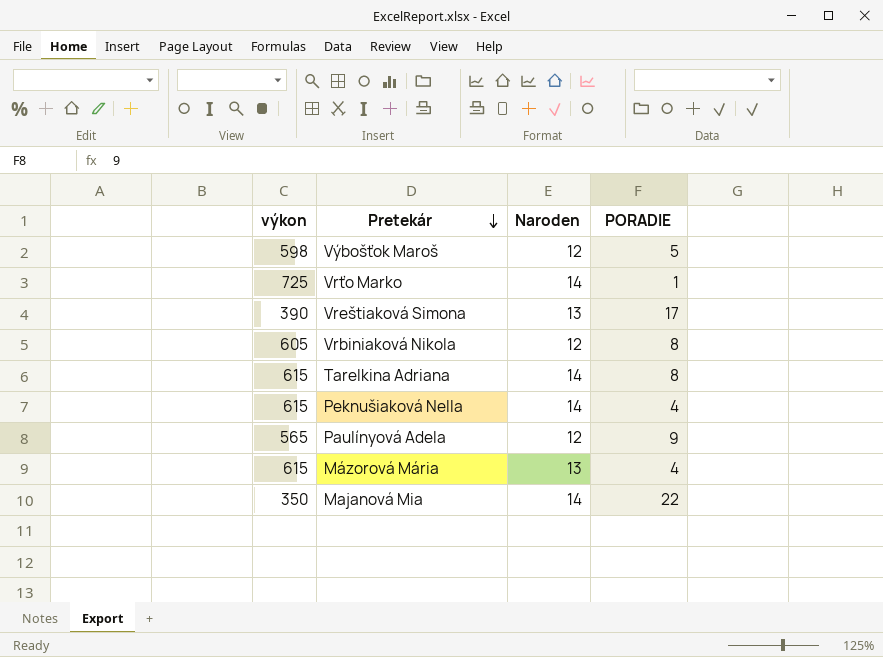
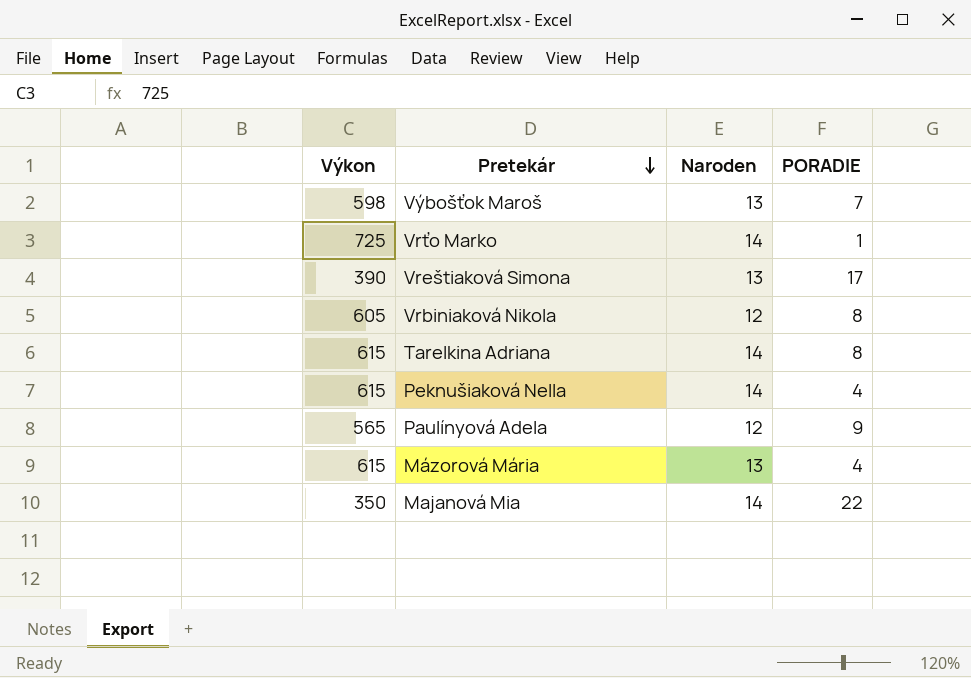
column name: výkon -> Výkon
Výbošťok Maroš | Naroden: 12 -> 13
Výbošťok Maroš | PORADIE: 5 -> 7

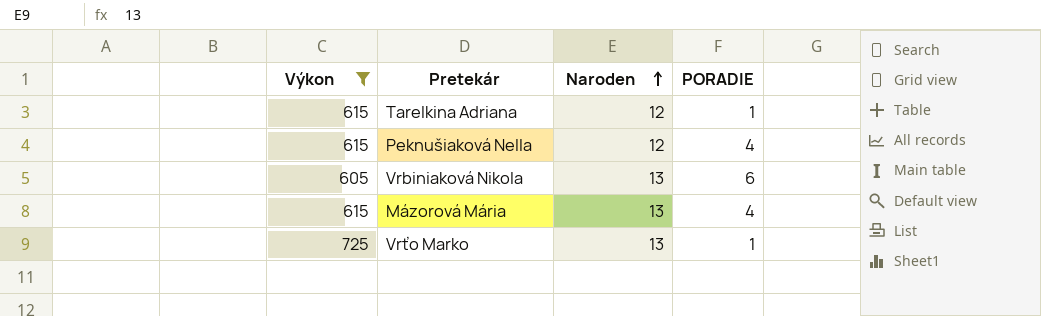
filter: none -> Výkon >= 605
row order: Pretekár descending -> Naroden ascending
Tarelkina Adriana | Naroden: 14 -> 12
Tarelkina Adriana | PORADIE: 8 -> 1
Peknušiaková Nella | Naroden: 14 -> 12
Vrbiniaková Nikola | Naroden: 12 -> 13
Vrbiniaková Nikola | PORADIE: 8 -> 6
Vrťo Marko | Naroden: 14 -> 13

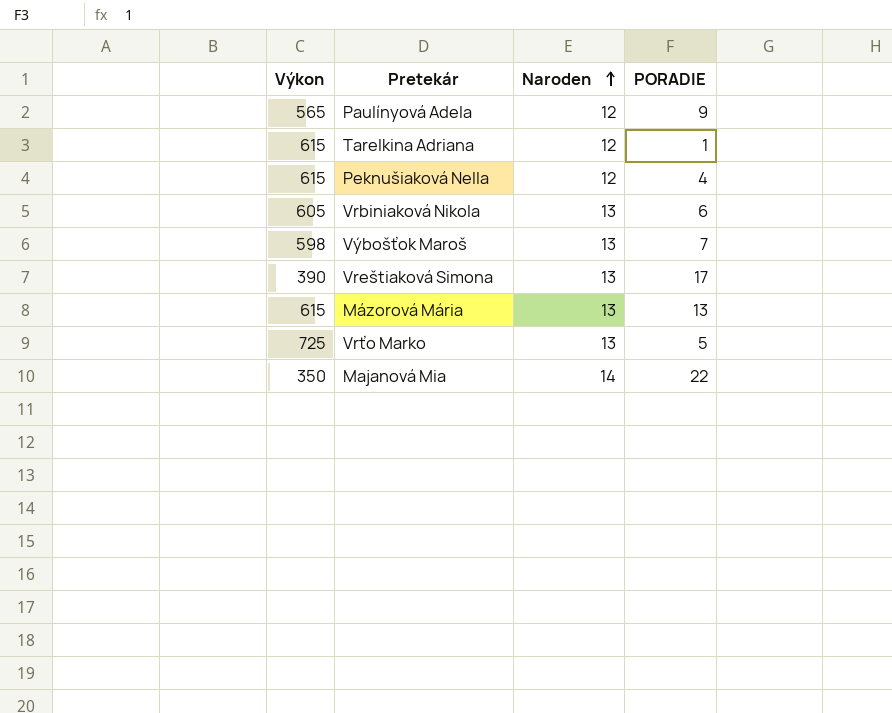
filter: Výkon >= 605 -> none
Mázorová Mária | PORADIE: 4 -> 13
Vrťo Marko | PORADIE: 1 -> 5

